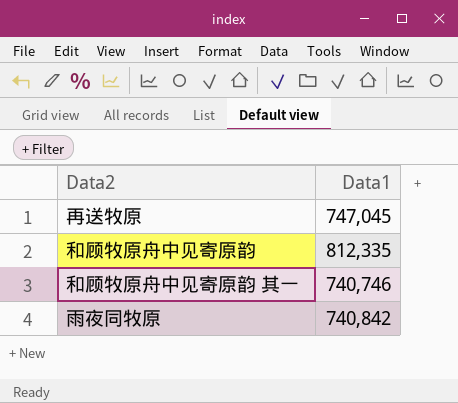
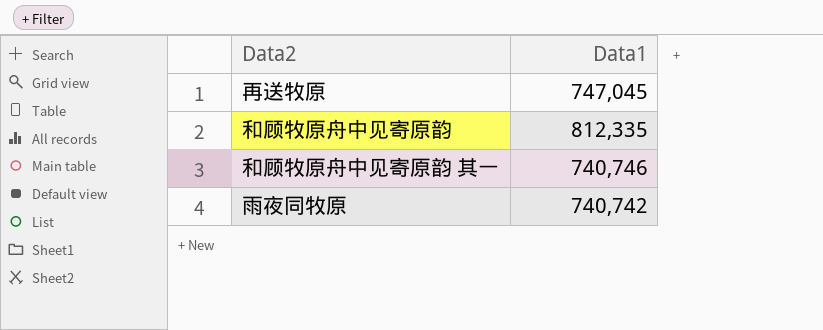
雨夜同牧原 | Data1: 740,842 -> 740,742

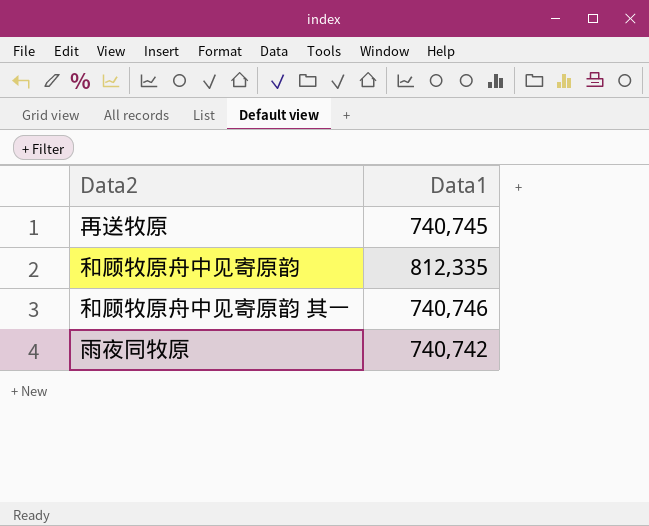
再送牧原 | Data1: 747,045 -> 740,745

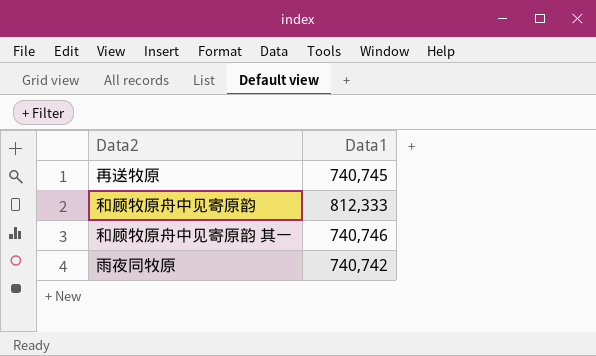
和顾牧原舟中见寄原韵 | Data1: 812,335 -> 812,333

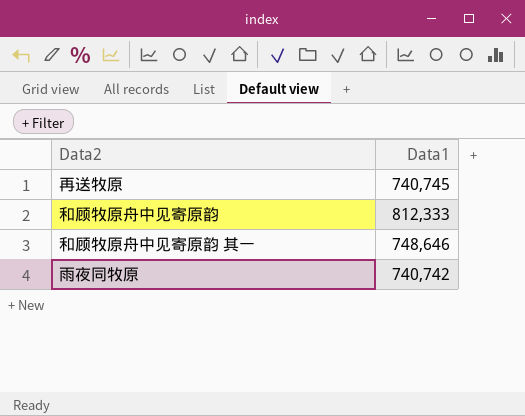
和顾牧原舟中见寄原韵 其一 | Data1: 740,746 -> 748,646

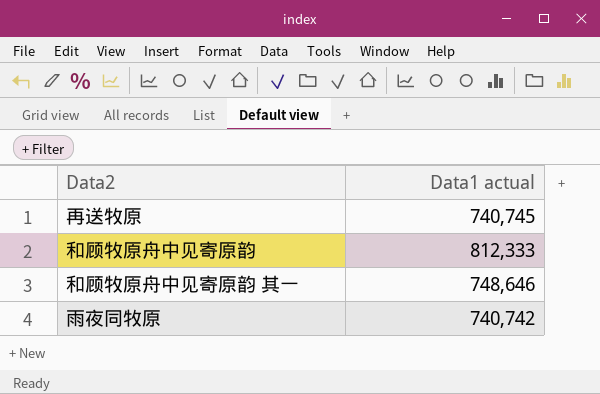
column name: Data1 -> Data1 actual

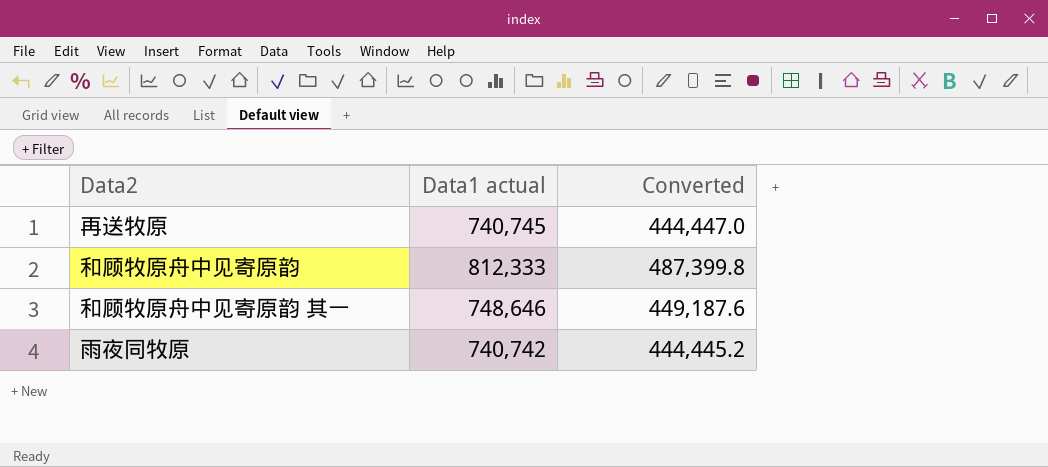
column Converted | formula: none -> [Data1 actual] * 0.6

